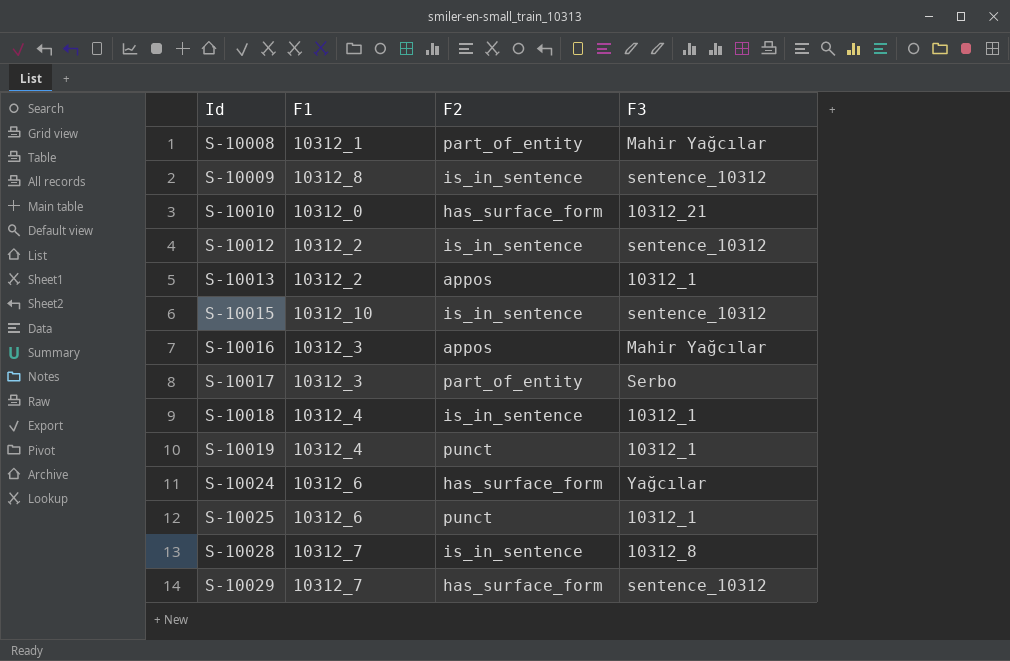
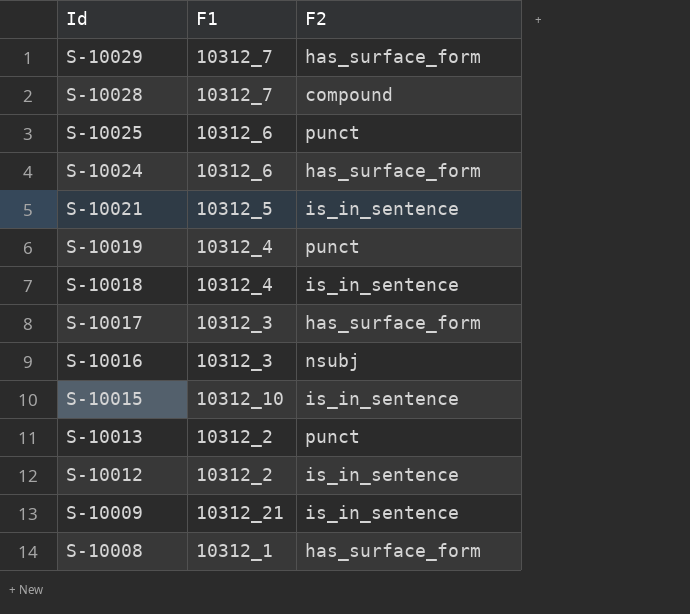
row order: Id ascending -> Id descending
column F3 | position: 4 -> none
row S-10010: 10312_0 | has_surface_form | 10312_21 -> none
S-10028 | F2: is_in_sentence -> compound
row S-10021: none -> 10312_5 | is_in_sentence
S-10017 | F2: part_of_entity -> has_surface_form
S-10016 | F2: appos -> nsubj
S-10013 | F2: appos -> punct
S-10009 | F1: 10312_8 -> 10312_21
S-10008 | F2: part_of_entity -> has_surface_form

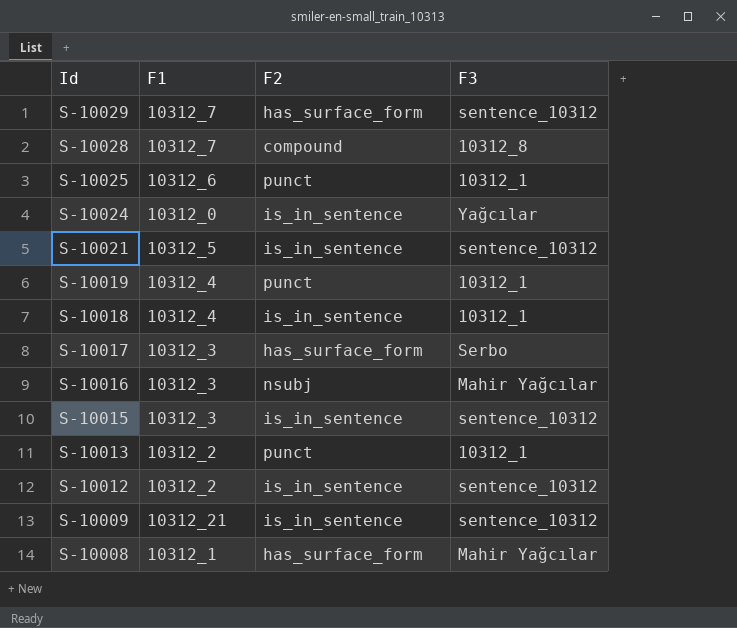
column F3 | position: none -> 4
S-10024 | F1: 10312_6 -> 10312_0
S-10024 | F2: has_surface_form -> is_in_sentence
S-10015 | F1: 10312_10 -> 10312_3

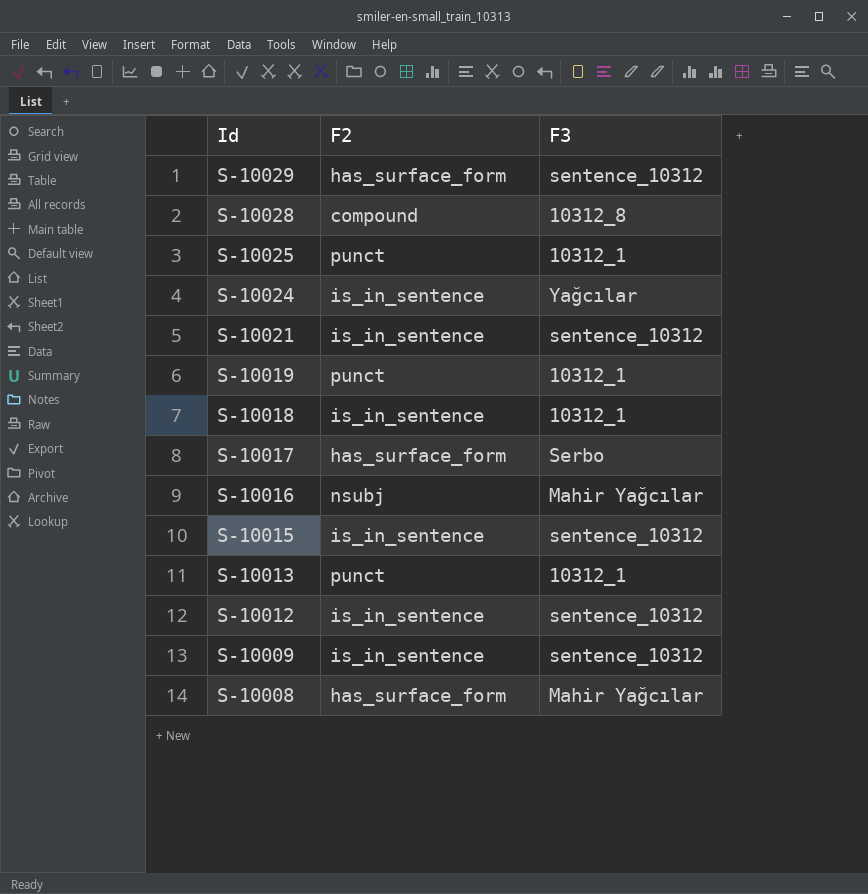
column F1 | position: 2 -> none

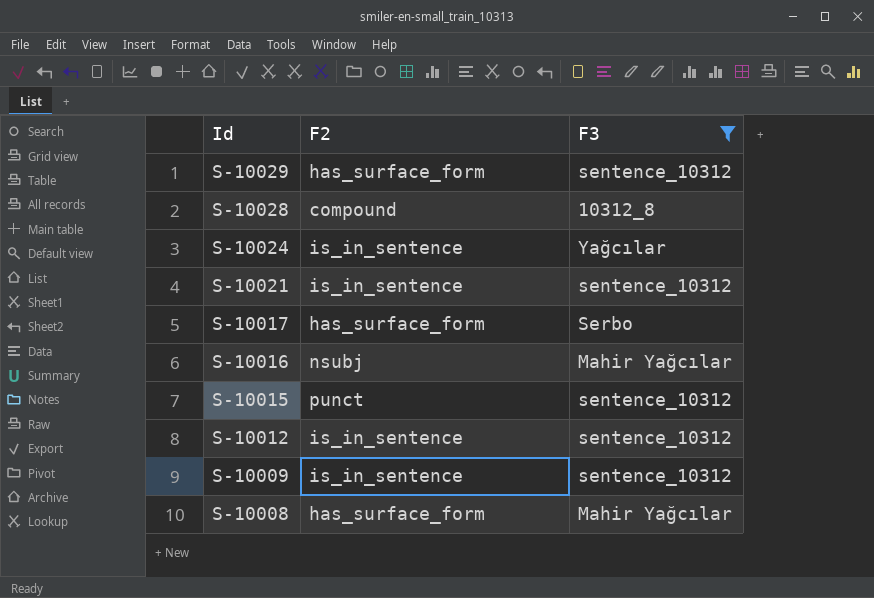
filter: none -> F3 != 10312_1
S-10015 | F2: is_in_sentence -> punct

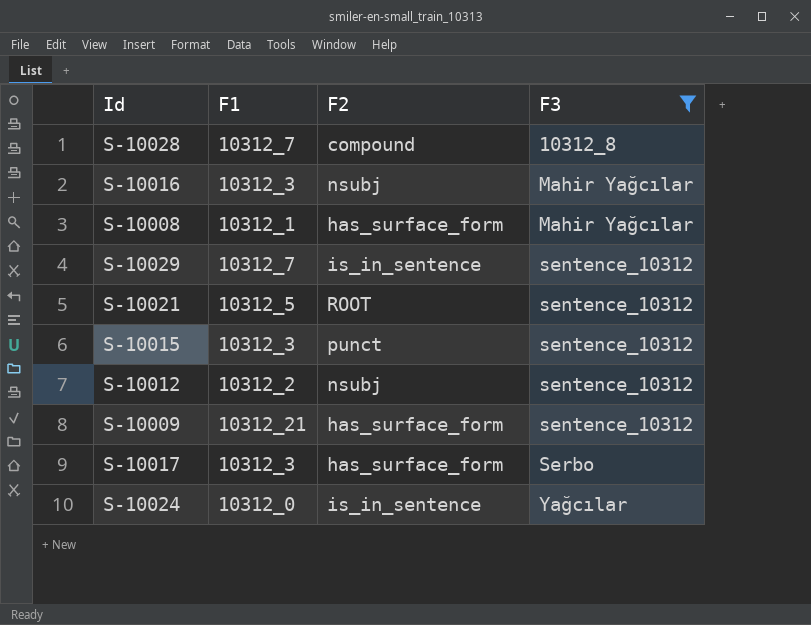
row order: Id descending -> F3 ascending
column F1 | position: none -> 2
S-10029 | F2: has_surface_form -> is_in_sentence
S-10021 | F2: is_in_sentence -> ROOT
S-10012 | F2: is_in_sentence -> nsubj
S-10009 | F2: is_in_sentence -> has_surface_form

